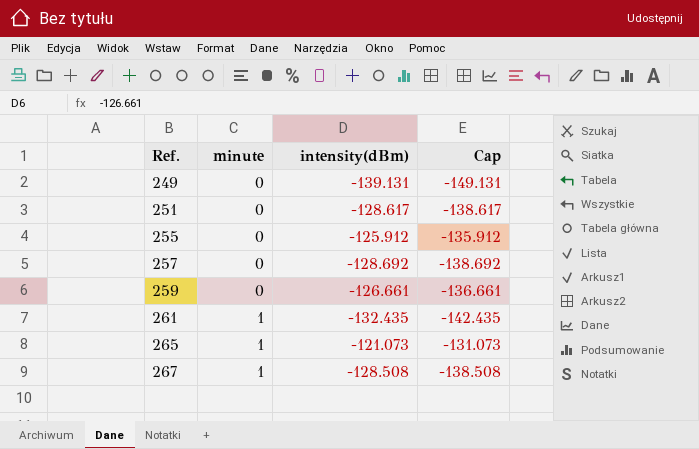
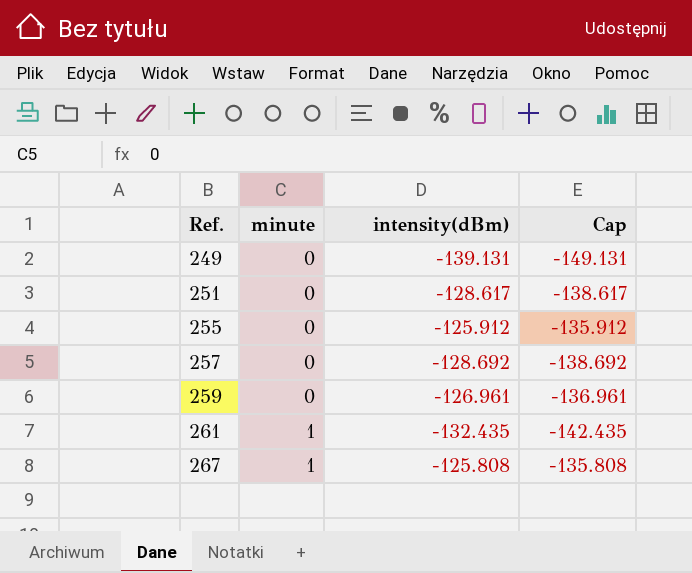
row 265: 1 | -121.073 | -131.073 -> none
259 | intensity(dBm): -126.661 -> -126.961
259 | Cap: -136.661 -> -136.961
267 | intensity(dBm): -128.508 -> -125.808
267 | Cap: -138.508 -> -135.808

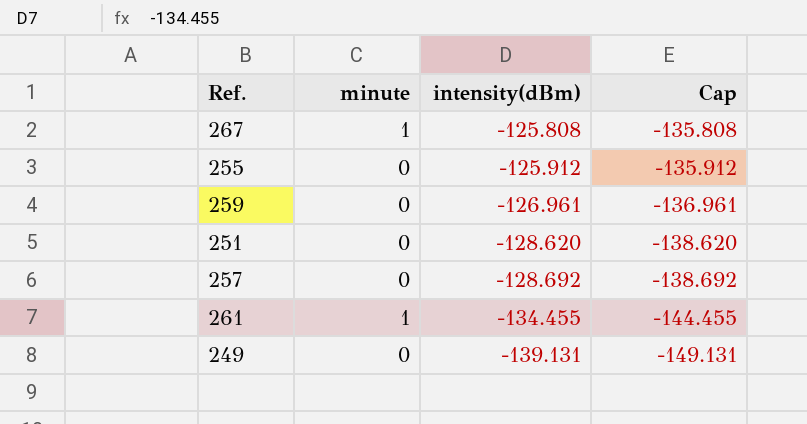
row order: Ref. ascending -> intensity(dBm) descending
251 | intensity(dBm): -128.617 -> -128.620
251 | Cap: -138.617 -> -138.620
261 | intensity(dBm): -132.435 -> -134.455
261 | Cap: -142.435 -> -144.455

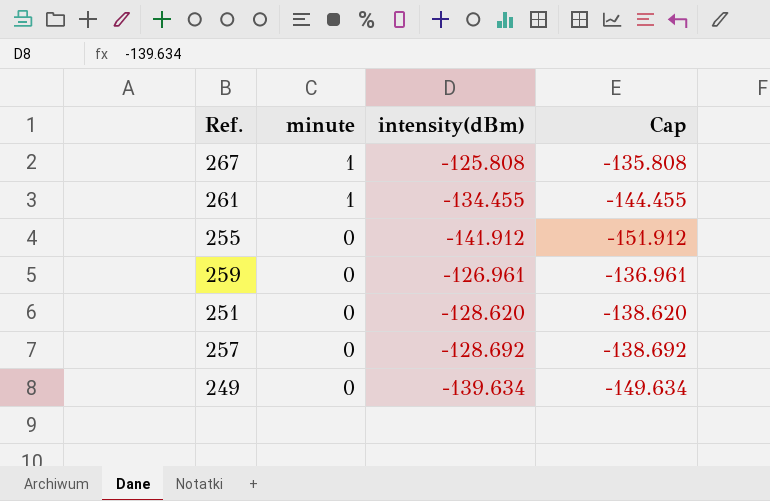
row order: intensity(dBm) descending -> minute descending
255 | intensity(dBm): -125.912 -> -141.912
255 | Cap: -135.912 -> -151.912
249 | intensity(dBm): -139.131 -> -139.634
249 | Cap: -149.131 -> -149.634

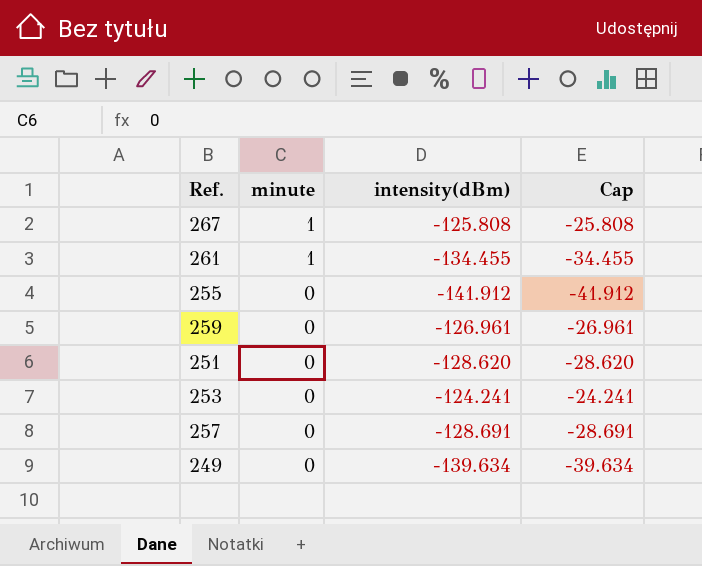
column Cap | formula: [intensity(dBm)] - 10 -> [intensity(dBm)] + 100
row 253: none -> 0 | -124.241 | -24.241
257 | intensity(dBm): -128.692 -> -128.691

